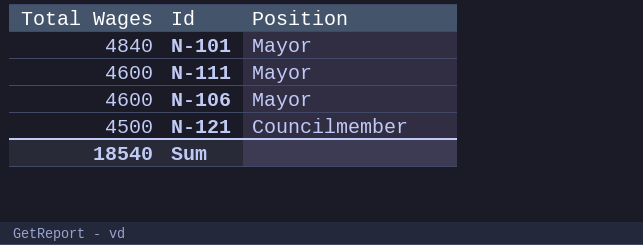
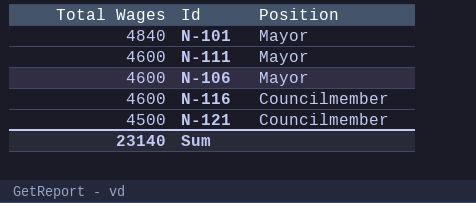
row N-116: none -> 4600 | Councilmember
Sum | Total Wages: 18540 -> 23140

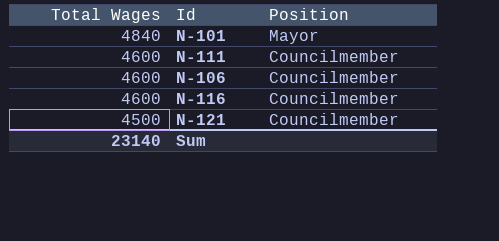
N-111 | Position: Mayor -> Councilmember
N-106 | Position: Mayor -> Councilmember

